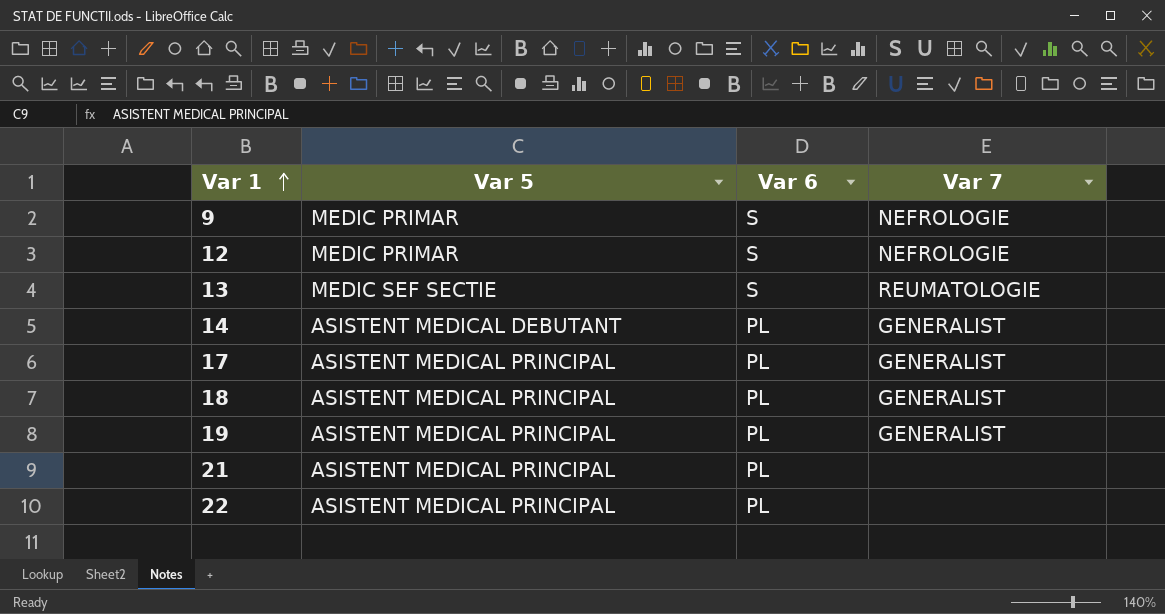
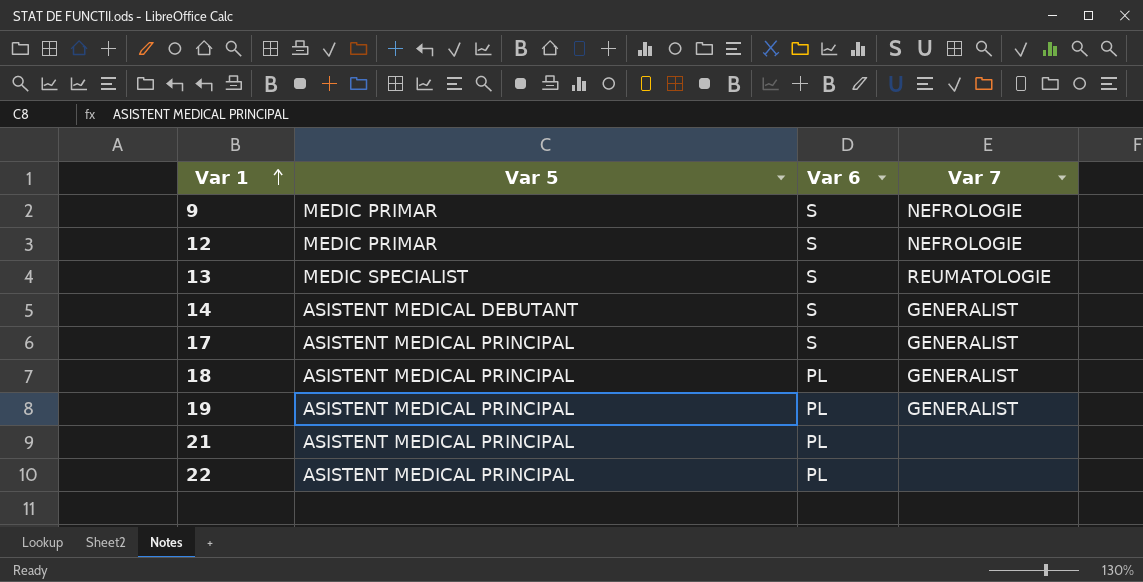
13 | Var 5: MEDIC SEF SECTIE -> MEDIC SPECIALIST
14 | Var 6: PL -> S
17 | Var 6: PL -> S

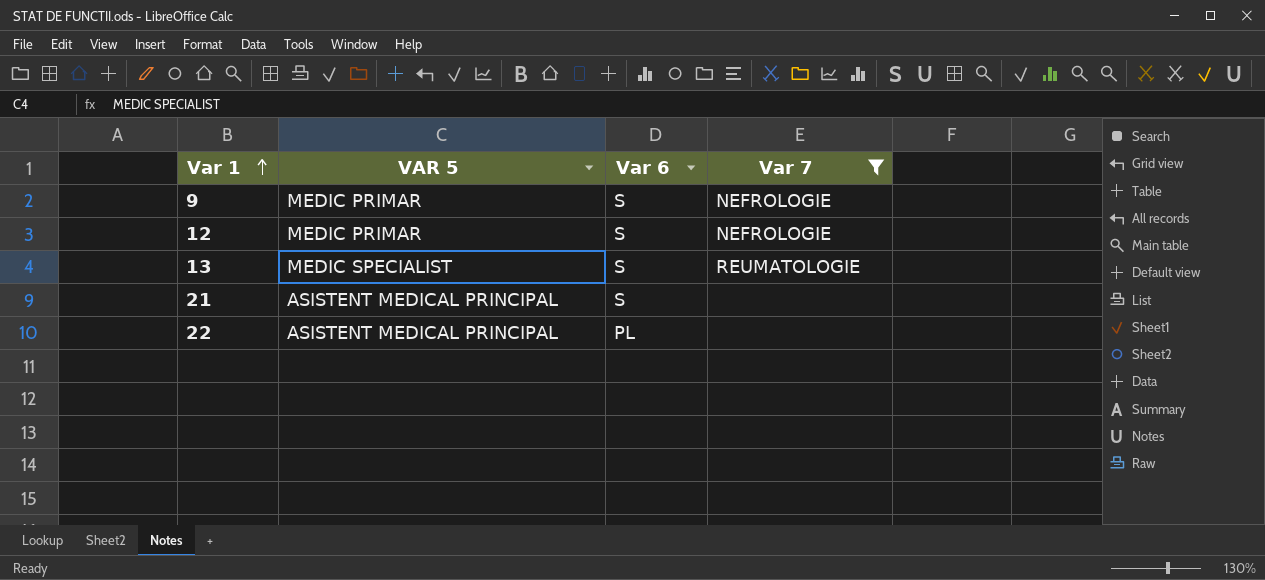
filter: none -> Var 7 != GENERALIST
column name: Var 5 -> VAR 5
21 | Var 6: PL -> S

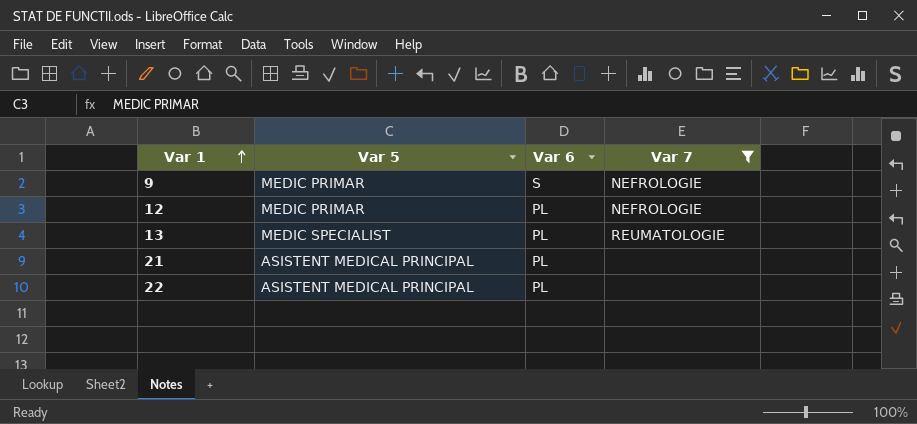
column name: VAR 5 -> Var 5
12 | Var 6: S -> PL
13 | Var 6: S -> PL
21 | Var 6: S -> PL

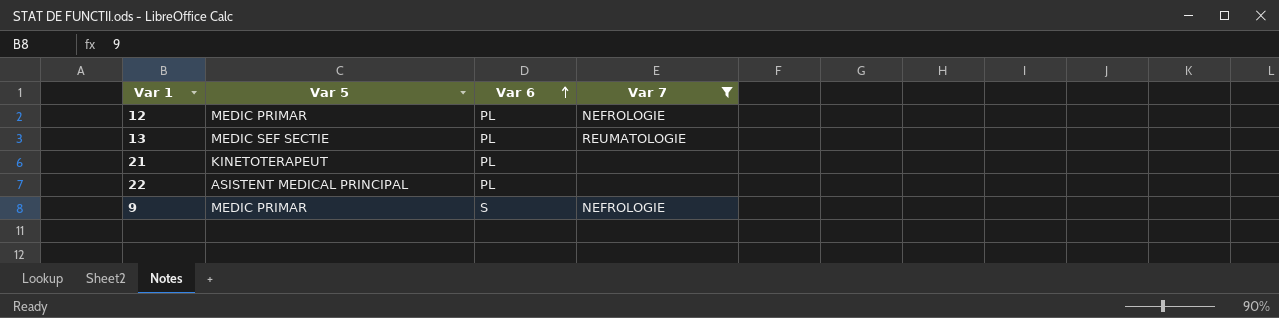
row order: Var 1 ascending -> Var 6 ascending
13 | Var 5: MEDIC SPECIALIST -> MEDIC SEF SECTIE
21 | Var 5: ASISTENT MEDICAL PRINCIPAL -> KINETOTERAPEUT

